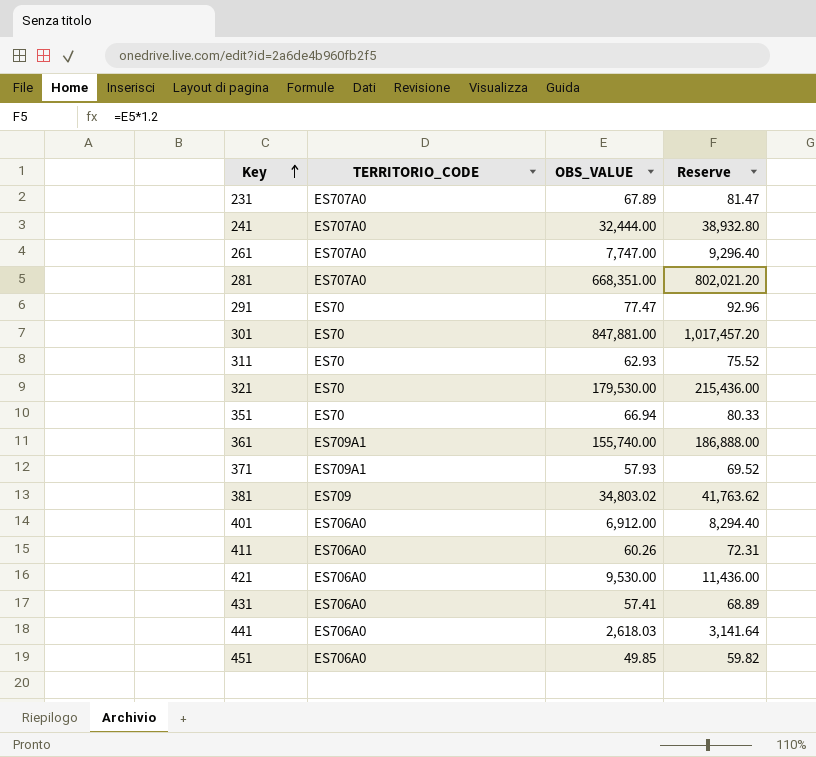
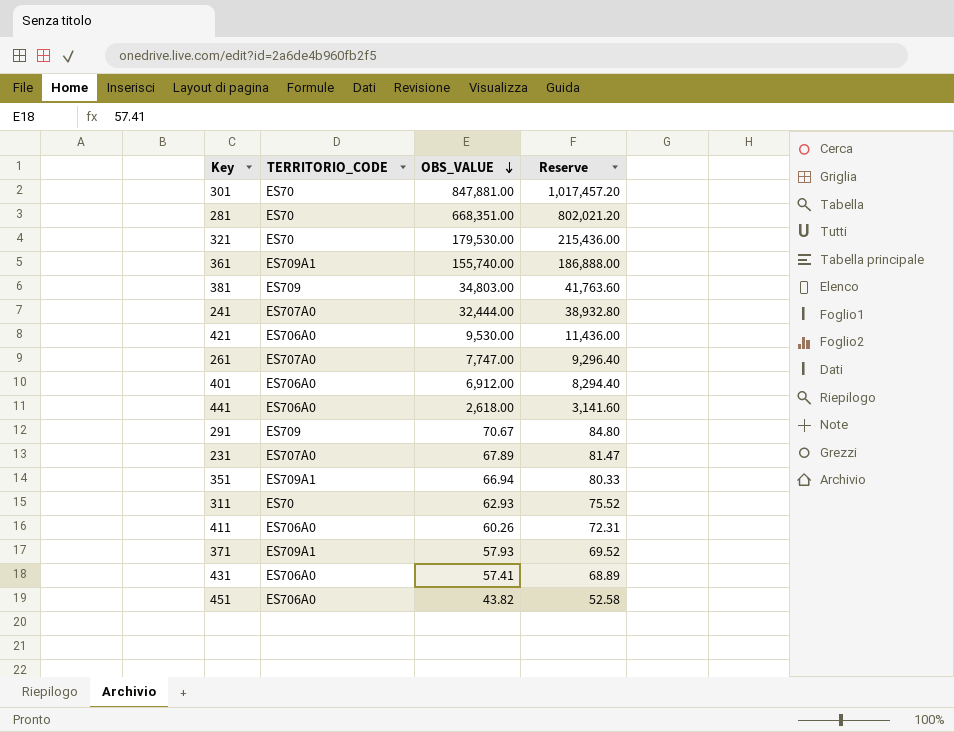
row order: Key ascending -> OBS_VALUE descending
281 | TERRITORIO_CODE: ES707A0 -> ES70
381 | OBS_VALUE: 34,803.02 -> 34,803.00
381 | Reserve: 41,763.62 -> 41,763.60
441 | OBS_VALUE: 2,618.03 -> 2,618.00
441 | Reserve: 3,141.64 -> 3,141.60
291 | TERRITORIO_CODE: ES70 -> ES709
291 | OBS_VALUE: 77.47 -> 70.67
291 | Reserve: 92.96 -> 84.80
351 | TERRITORIO_CODE: ES70 -> ES709A1
451 | OBS_VALUE: 49.85 -> 43.82
451 | Reserve: 59.82 -> 52.58

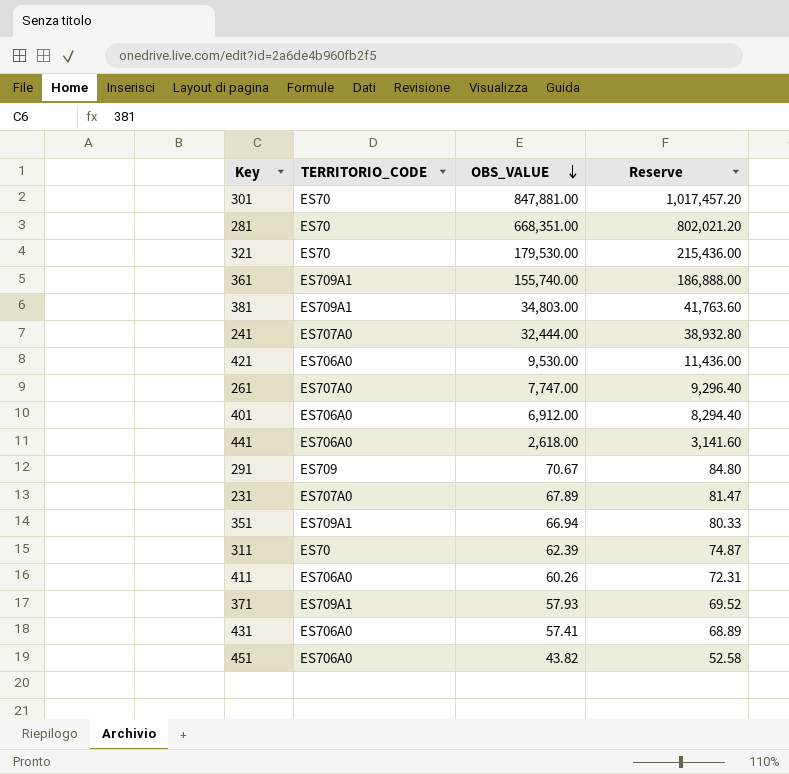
381 | TERRITORIO_CODE: ES709 -> ES709A1
311 | OBS_VALUE: 62.93 -> 62.39
311 | Reserve: 75.52 -> 74.87

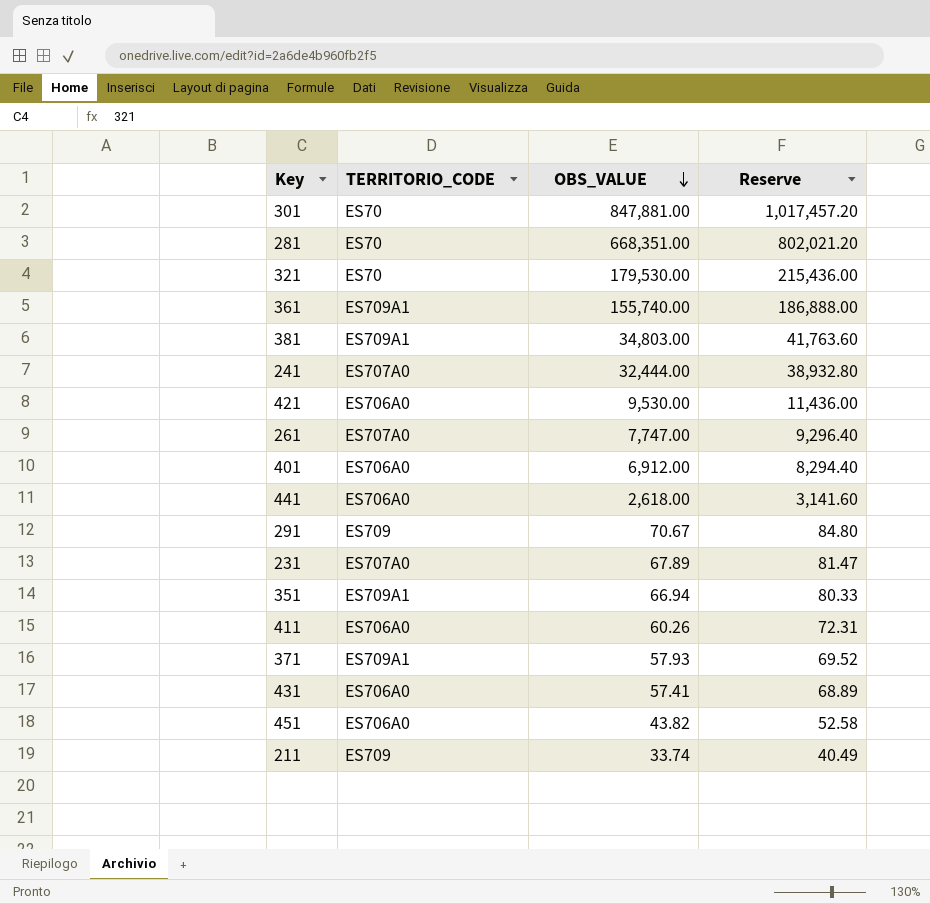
row 311: ES70 | 62.39 | 74.87 -> none
row 211: none -> ES709 | 33.74 | 40.49

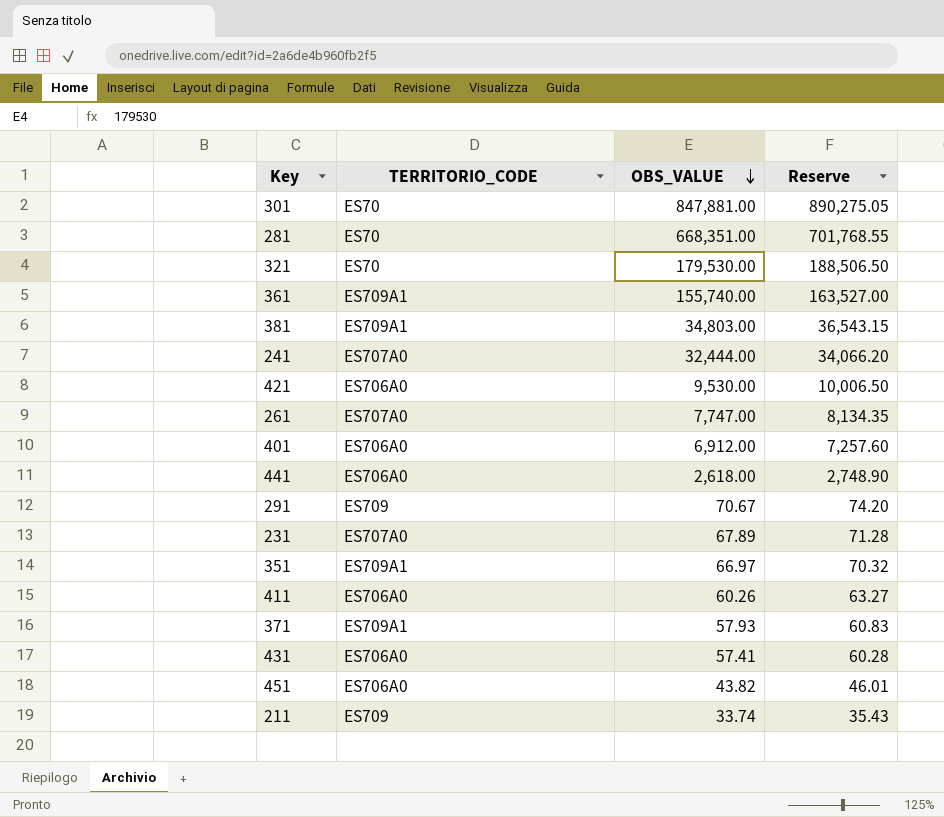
column Reserve | formula: [OBS_VALUE] * 1.2 -> [OBS_VALUE] * 1.05
351 | OBS_VALUE: 66.94 -> 66.97

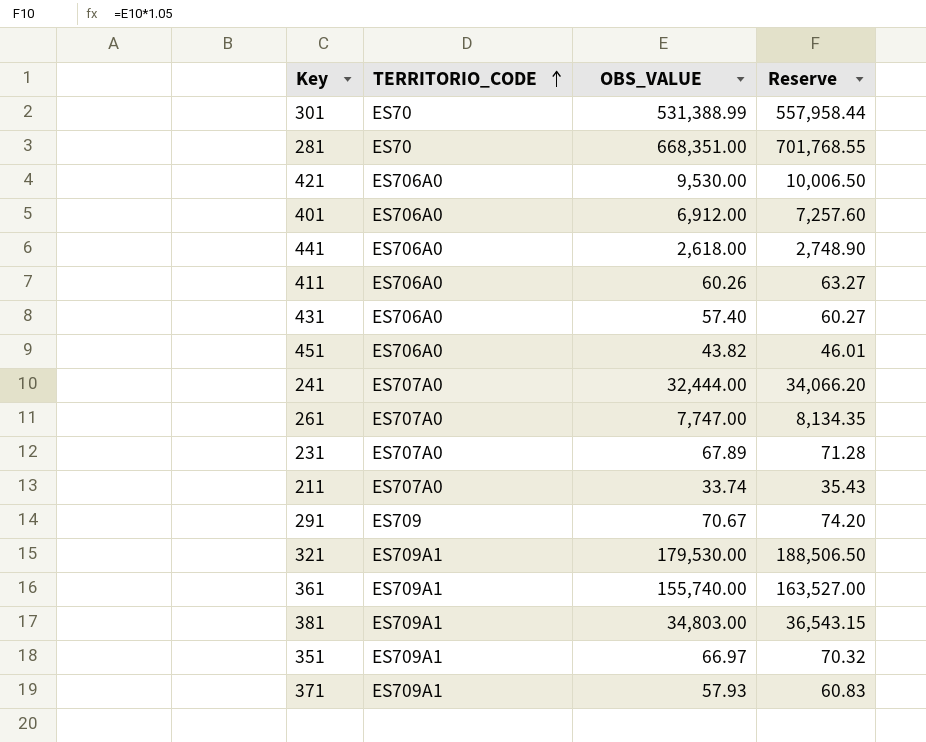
row order: OBS_VALUE descending -> TERRITORIO_CODE ascending
301 | OBS_VALUE: 847,881.00 -> 531,388.99
301 | Reserve: 890,275.05 -> 557,958.44
431 | OBS_VALUE: 57.41 -> 57.40
431 | Reserve: 60.28 -> 60.27
211 | TERRITORIO_CODE: ES709 -> ES707A0
321 | TERRITORIO_CODE: ES70 -> ES709A1

